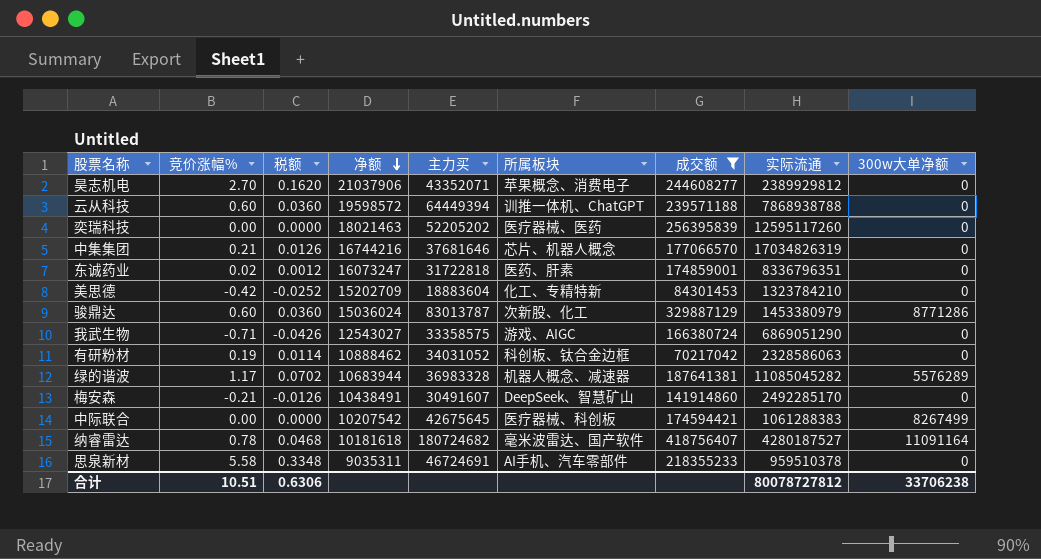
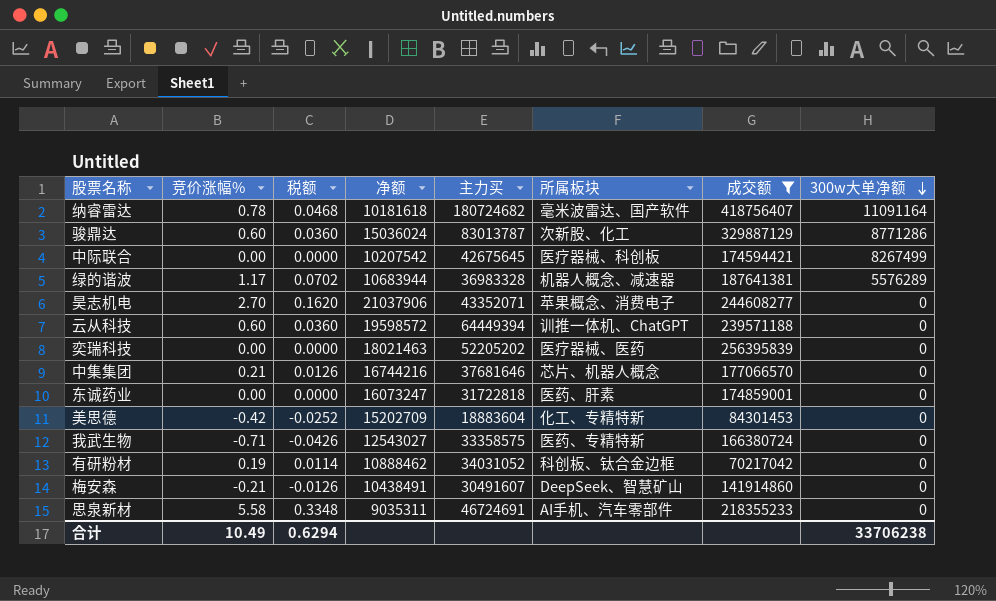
row order: 净额 descending -> 300w大单净额 descending
column 实际流通 | position: 8 -> none
东诚药业 | 竞价涨幅%: 0.02 -> 0.00
东诚药业 | 税额: 0.0012 -> 0.0000
我武生物 | 所属板块: 游戏、AIGC -> 医药、专精特新
合计 | 竞价涨幅%: 10.51 -> 10.49
合计 | 税额: 0.6306 -> 0.6294

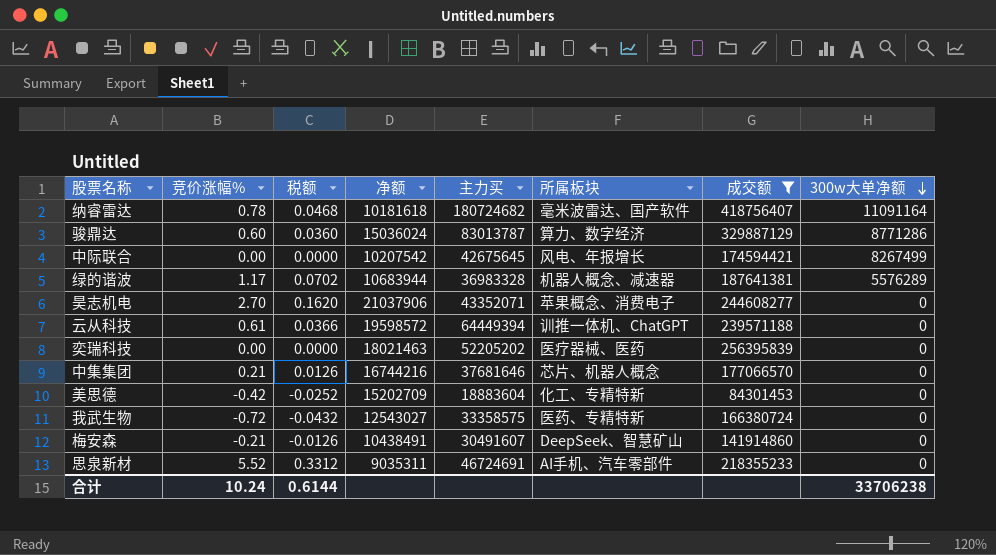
row 东诚药业: 0.00 | 0.0000 | 16073247 | 31722818 | 医药、肝素 | 174859001 | 0 -> none
row 有研粉材: 0.19 | 0.0114 | 10888462 | 34031052 | 科创板、钛合金边框 | 70217042 | 0 -> none
骏鼎达 | 所属板块: 次新股、化工 -> 算力、数字经济
中际联合 | 所属板块: 医疗器械、科创板 -> 风电、年报增长
云从科技 | 竞价涨幅%: 0.60 -> 0.61
云从科技 | 税额: 0.0360 -> 0.0366
我武生物 | 竞价涨幅%: -0.71 -> -0.72
我武生物 | 税额: -0.0426 -> -0.0432
思泉新材 | 竞价涨幅%: 5.58 -> 5.52
思泉新材 | 税额: 0.3348 -> 0.3312
合计 | 竞价涨幅%: 10.49 -> 10.24
合计 | 税额: 0.6294 -> 0.6144

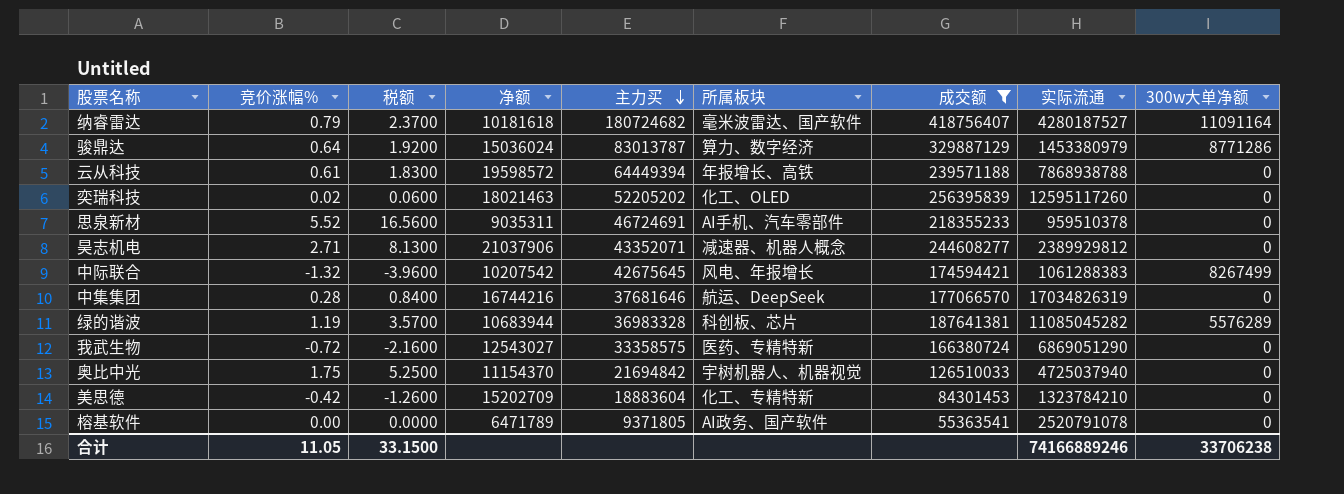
row order: 300w大单净额 descending -> 主力买 descending
column 税额 | formula: [竞价涨幅%] * 0.06 -> [竞价涨幅%] * 3
column 实际流通 | position: none -> 8
row 梅安森: -0.21 | -0.0126 | 10438491 | 30491607 | DeepSeek、智慧矿山 | 141914860 | 0 -> none
纳睿雷达 | 竞价涨幅%: 0.78 -> 0.79
骏鼎达 | 竞价涨幅%: 0.60 -> 0.64
云从科技 | 所属板块: 训推一体机、ChatGPT -> 年报增长、高铁
奕瑞科技 | 竞价涨幅%: 0.00 -> 0.02
奕瑞科技 | 所属板块: 医疗器械、医药 -> 化工、OLED
昊志机电 | 竞价涨幅%: 2.70 -> 2.71
昊志机电 | 所属板块: 苹果概念、消费电子 -> 减速器、机器人概念
中际联合 | 竞价涨幅%: 0.00 -> -1.32
中集集团 | 竞价涨幅%: 0.21 -> 0.28
中集集团 | 所属板块: 芯片、机器人概念 -> 航运、DeepSeek
绿的谐波 | 竞价涨幅%: 1.17 -> 1.19
绿的谐波 | 所属板块: 机器人概念、减速器 -> 科创板、芯片
row 奥比中光: none -> 1.75 | 5.2500 | 11154370 | 21694842 | 宇树机器人、机器视觉 | 126510033 | 4725037940 | 0
row 榕基软件: none -> 0.00 | 0.0000 | 6471789 | 9371805 | AI政务、国产软件 | 55363541 | 2520791078 | 0
合计 | 竞价涨幅%: 10.24 -> 11.05
合计 | 税额: 0.6144 -> 33.1500

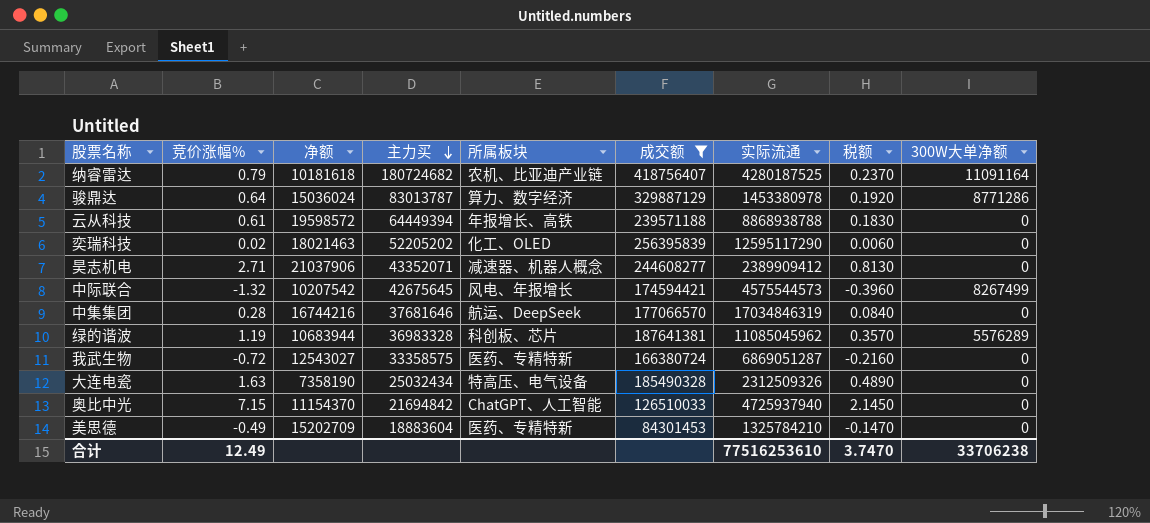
column 税额 | formula: [竞价涨幅%] * 3 -> [竞价涨幅%] * 0.3
column 税额 | position: 3 -> 8
column name: 300w大单净额 -> 300W大单净额
row 思泉新材: 5.52 | 16.5600 | 9035311 | 46724691 | AI手机、汽车零部件 | 218355233 | 959510378 | 0 -> none
row 榕基软件: 0.00 | 0.0000 | 6471789 | 9371805 | AI政务、国产软件 | 55363541 | 2520791078 | 0 -> none
纳睿雷达 | 所属板块: 毫米波雷达、国产软件 -> 农机、比亚迪产业链
纳睿雷达 | 实际流通: 4280187527 -> 4280187525
骏鼎达 | 实际流通: 1453380979 -> 1453380978
云从科技 | 实际流通: 7868938788 -> 8868938788
奕瑞科技 | 实际流通: 12595117260 -> 12595117290
昊志机电 | 实际流通: 2389929812 -> 2389909412
中际联合 | 实际流通: 1061288383 -> 4575544573
中集集团 | 实际流通: 17034826319 -> 17034846319
绿的谐波 | 实际流通: 11085045282 -> 11085045962
我武生物 | 实际流通: 6869051290 -> 6869051287
row 大连电瓷: none -> 1.63 | 7358190 | 25032434 | 特高压、电气设备 | 185490328 | 2312509326 | 0.4890 | 0
奥比中光 | 竞价涨幅%: 1.75 -> 7.15
奥比中光 | 所属板块: 宇树机器人、机器视觉 -> ChatGPT、人工智能
奥比中光 | 实际流通: 4725037940 -> 4725937940
美思德 | 竞价涨幅%: -0.42 -> -0.49
美思德 | 所属板块: 化工、专精特新 -> 医药、专精特新
美思德 | 实际流通: 1323784210 -> 1325784210
合计 | 竞价涨幅%: 11.05 -> 12.49
合计 | 实际流通: 74166889246 -> 77516253610
合计 | 税额: 33.1500 -> 3.7470

